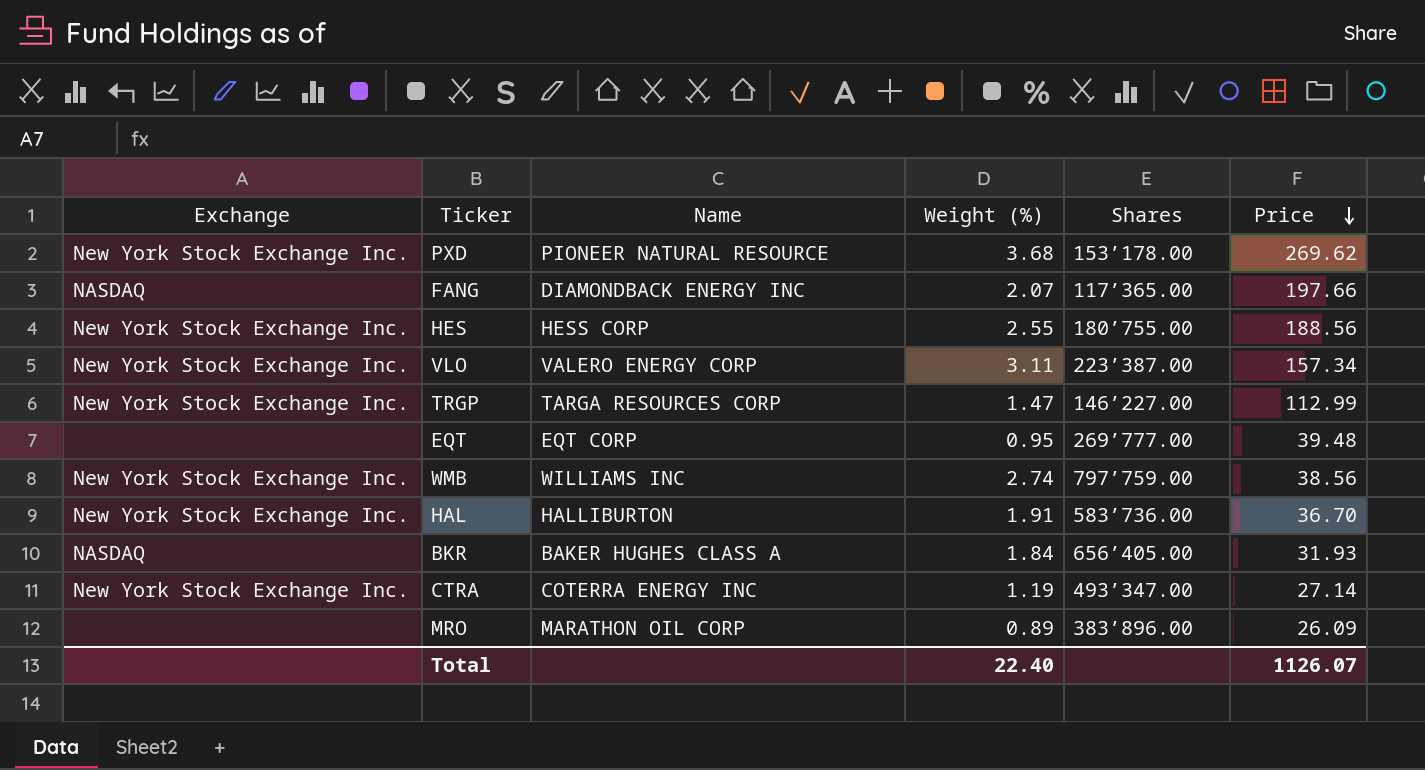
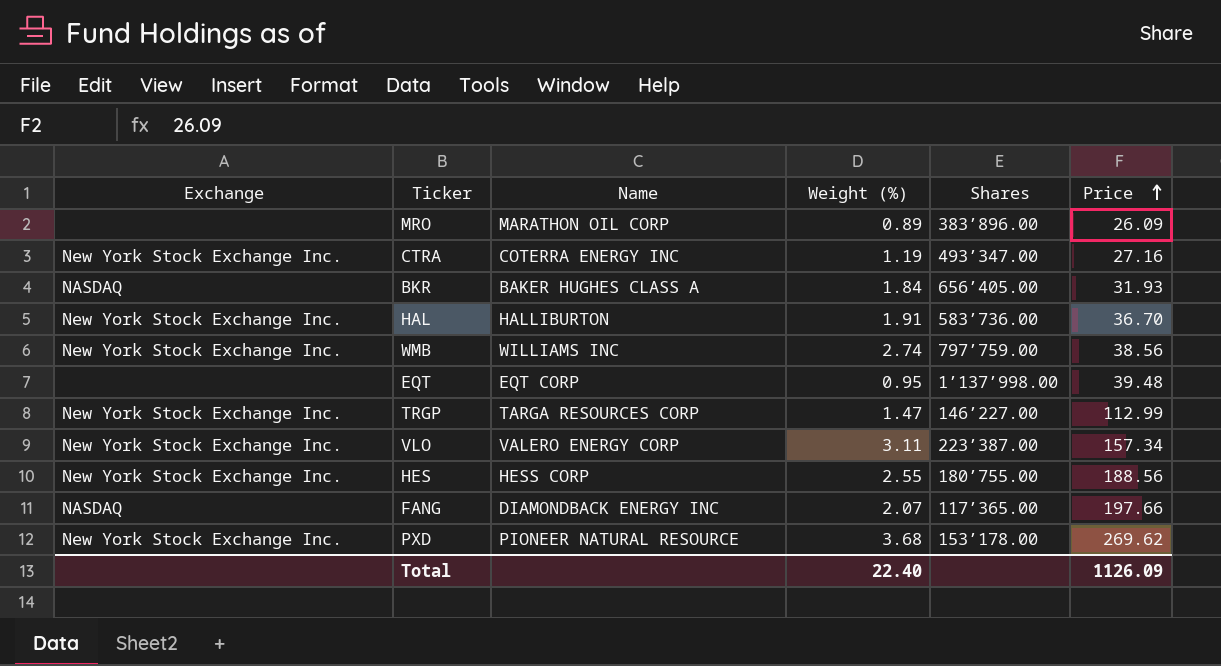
row order: Price descending -> Price ascending
CTRA | Price: 27.14 -> 27.16
EQT | Shares: 269’777.00 -> 1’137’998.00
Total | Price: 1126.07 -> 1126.09

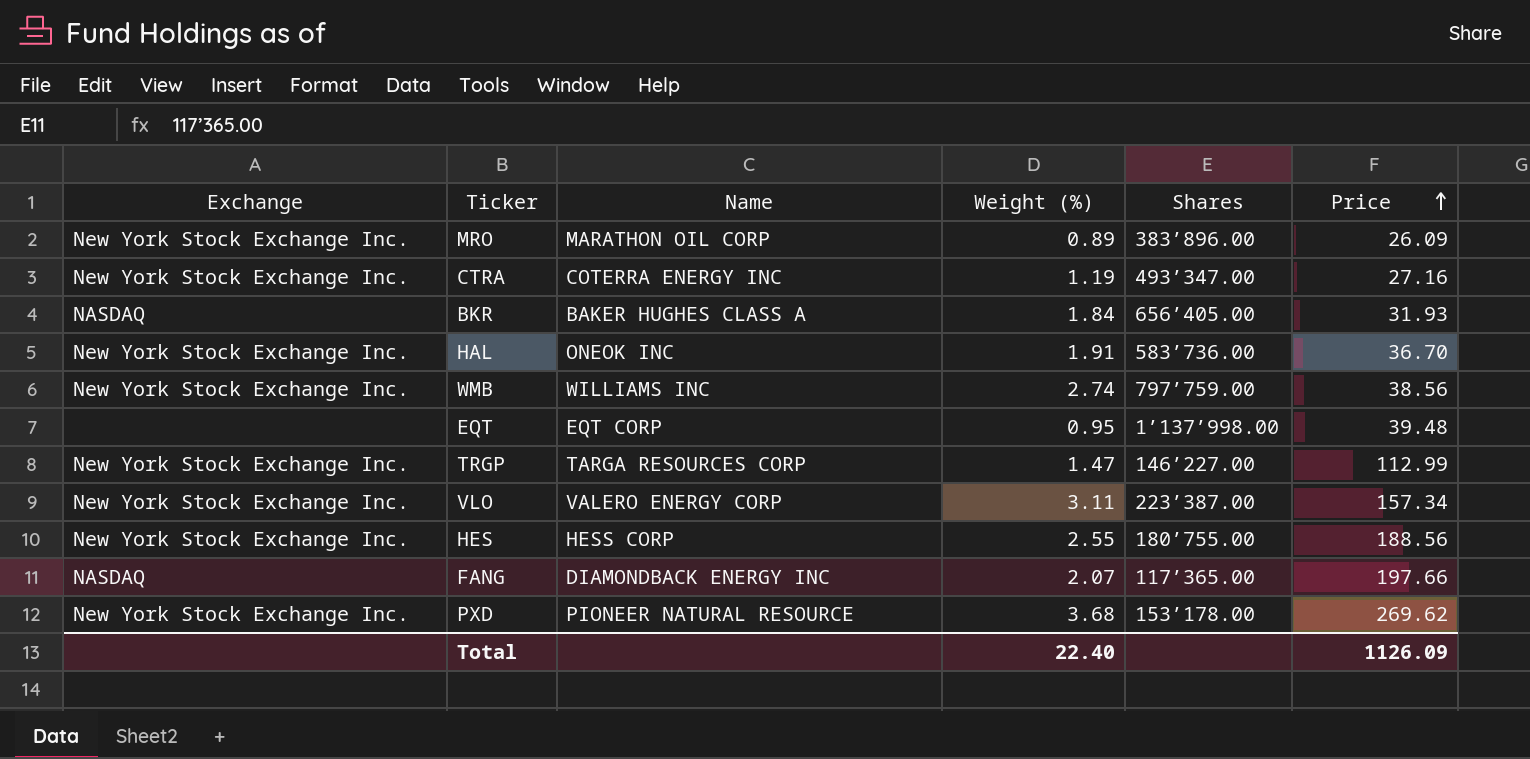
MRO | Exchange: none -> New York Stock Exchange Inc.
HAL | Name: HALLIBURTON -> ONEOK INC

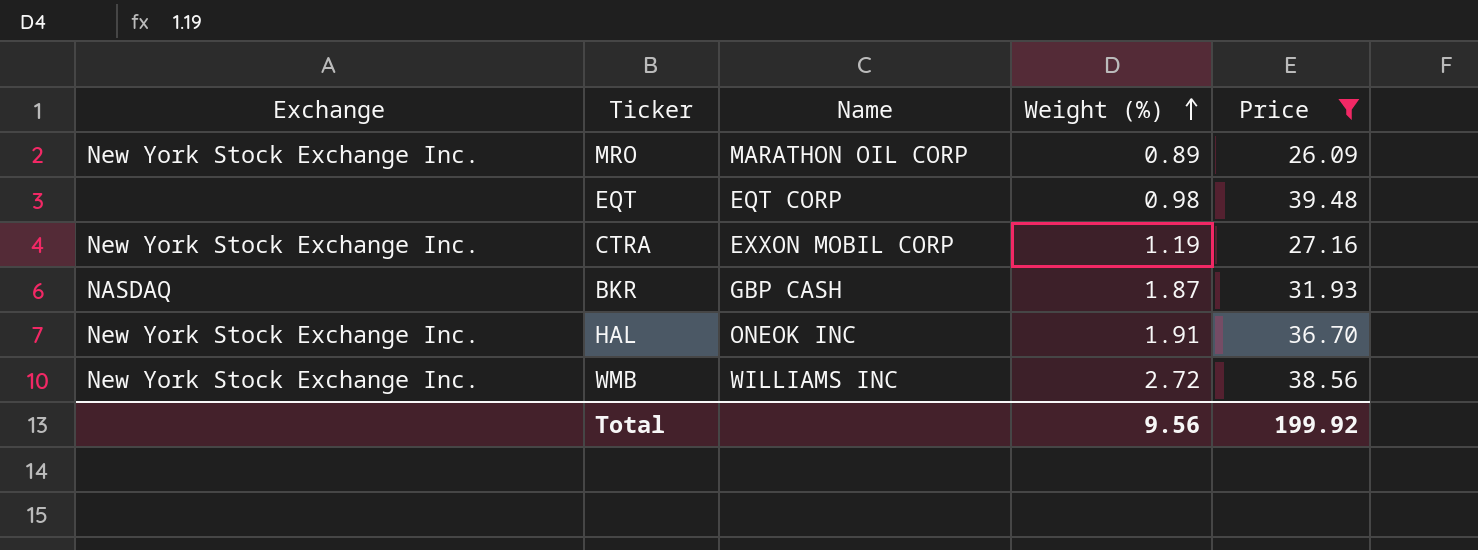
filter: none -> Price <= 39.48
row order: Price ascending -> Weight (%) ascending
column Shares | position: 5 -> none
EQT | Weight (%): 0.95 -> 0.98
CTRA | Name: COTERRA ENERGY INC -> EXXON MOBIL CORP
BKR | Name: BAKER HUGHES CLASS A -> GBP CASH
BKR | Weight (%): 1.84 -> 1.87
WMB | Weight (%): 2.74 -> 2.72
Total | Weight (%): 22.40 -> 9.56
Total | Price: 1126.09 -> 199.92

